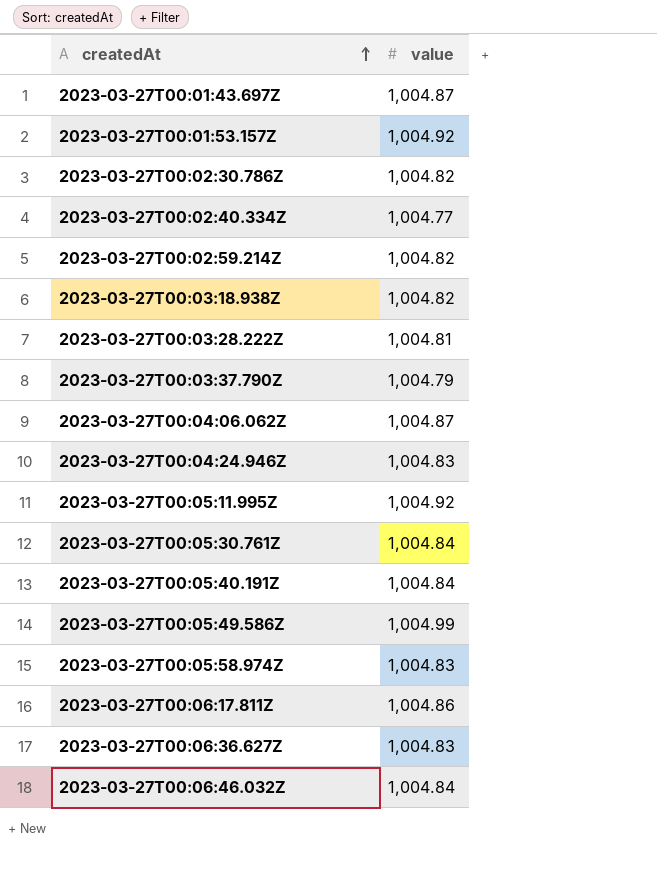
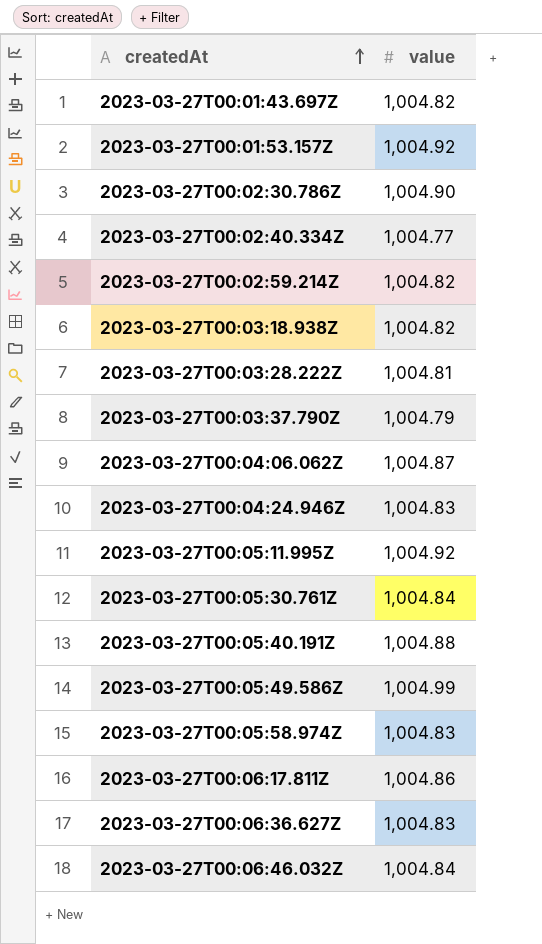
2023-03-27T00:01:43.697Z | value: 1,004.87 -> 1,004.82
2023-03-27T00:02:30.786Z | value: 1,004.82 -> 1,004.90
2023-03-27T00:05:40.191Z | value: 1,004.84 -> 1,004.88

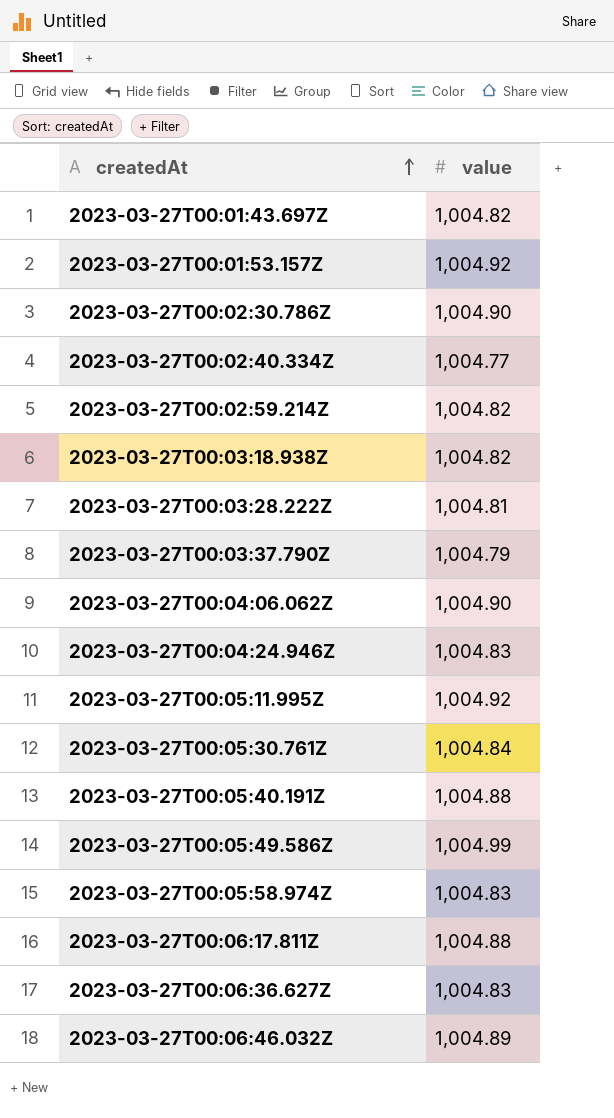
2023-03-27T00:04:06.062Z | value: 1,004.87 -> 1,004.90
2023-03-27T00:06:17.811Z | value: 1,004.86 -> 1,004.88
2023-03-27T00:06:46.032Z | value: 1,004.84 -> 1,004.89

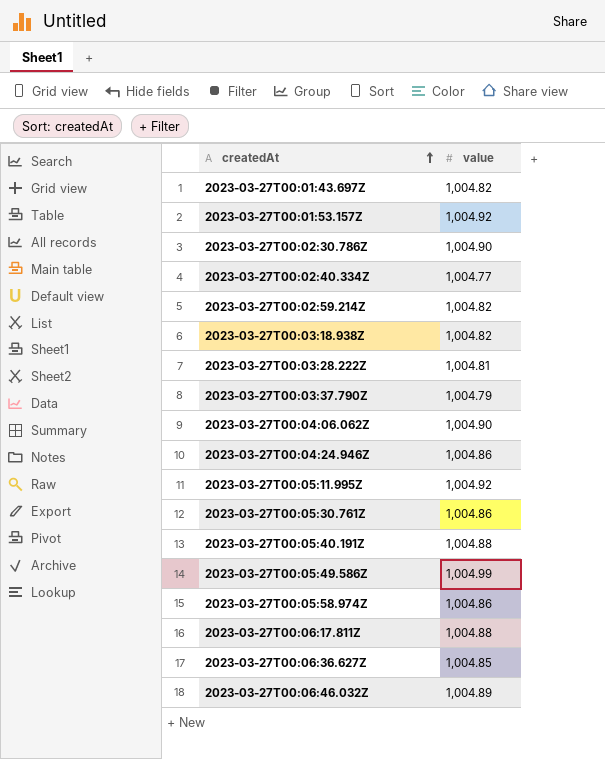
2023-03-27T00:04:24.946Z | value: 1,004.83 -> 1,004.86
2023-03-27T00:05:30.761Z | value: 1,004.84 -> 1,004.86
2023-03-27T00:05:58.974Z | value: 1,004.83 -> 1,004.86
2023-03-27T00:06:36.627Z | value: 1,004.83 -> 1,004.85

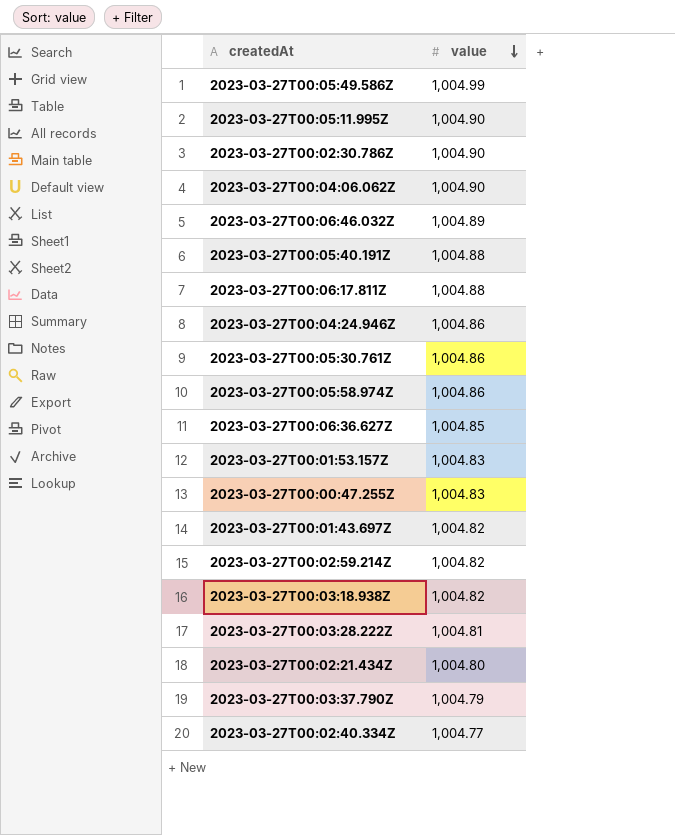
row order: createdAt ascending -> value descending
2023-03-27T00:05:11.995Z | value: 1,004.92 -> 1,004.90
2023-03-27T00:01:53.157Z | value: 1,004.92 -> 1,004.83
row 2023-03-27T00:00:47.255Z: none -> 1,004.83
row 2023-03-27T00:02:21.434Z: none -> 1,004.80

